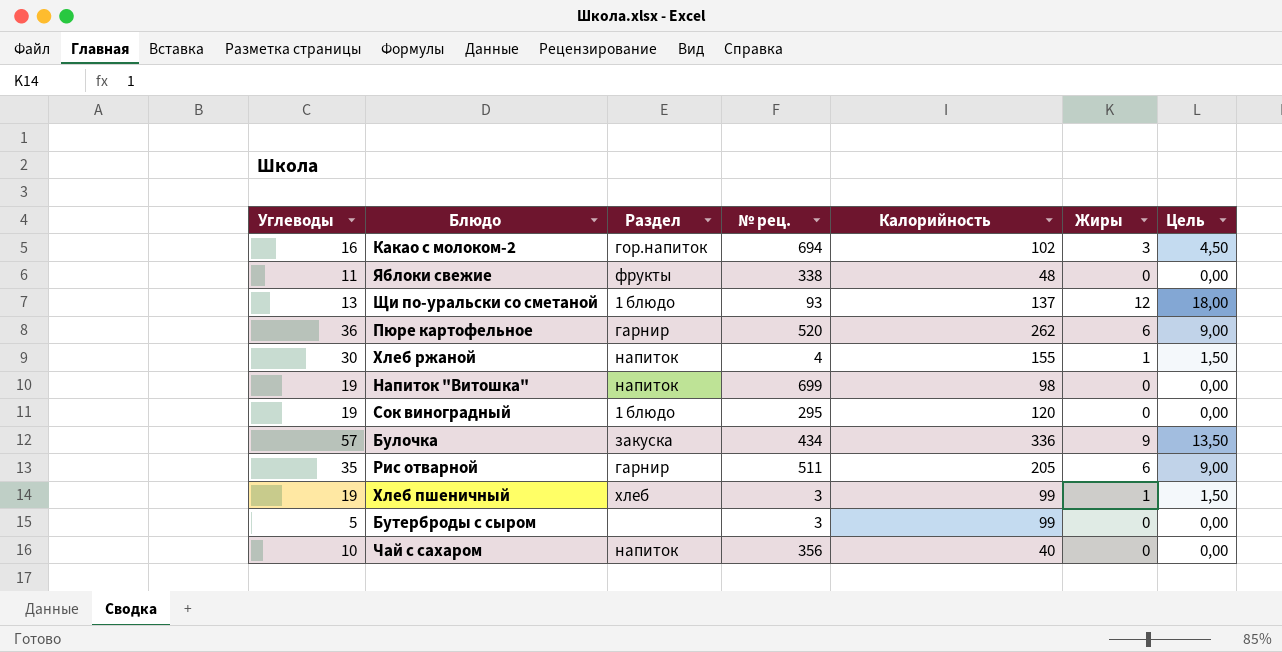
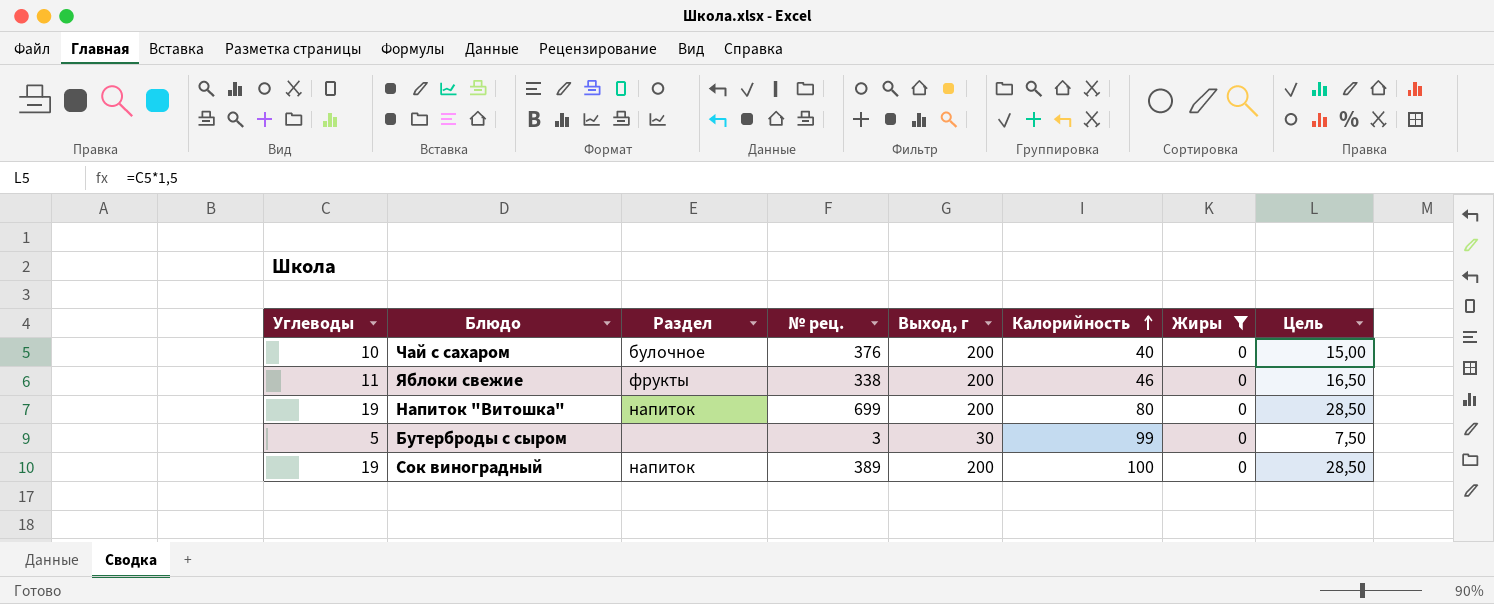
filter: none -> Жиры = 0
row order: none -> Калорийность ascending
column Выход, г | position: none -> 5
column Цель | formula: [Жиры] * 1,5 -> [Углеводы] * 1,5
Чай с сахаром | Раздел: напиток -> булочное
Чай с сахаром | № рец.: 356 -> 376
Яблоки свежие | Калорийность: 48 -> 46
Напиток "Витошка" | Калорийность: 98 -> 80
Сок виноградный | Раздел: 1 блюдо -> напиток
Сок виноградный | № рец.: 295 -> 389
Сок виноградный | Калорийность: 120 -> 100

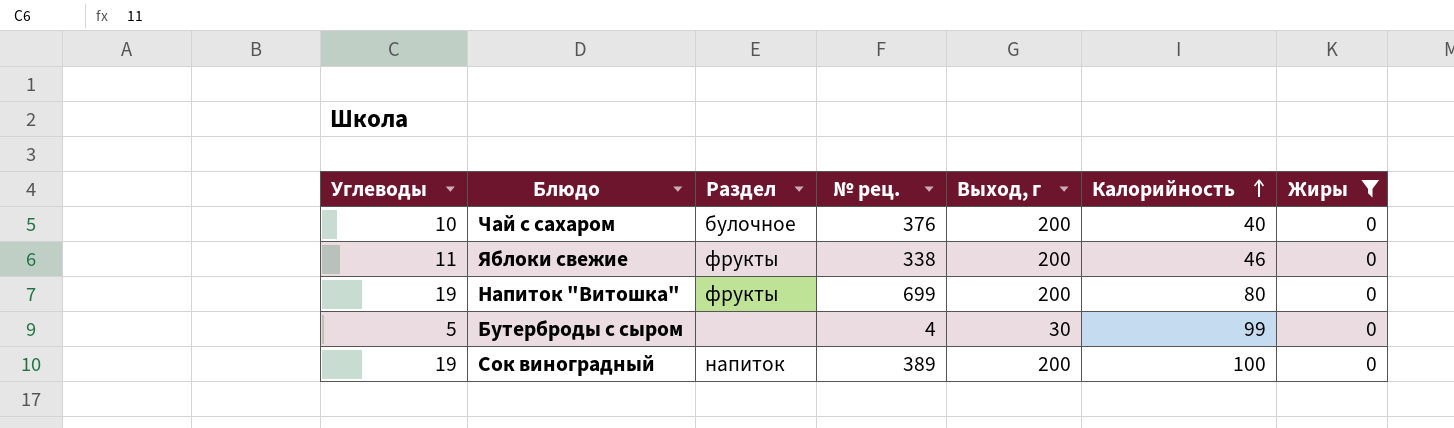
column Цель | formula: [Углеводы] * 1,5 -> none
Напиток "Витошка" | Раздел: напиток -> фрукты
Бутерброды с сыром | № рец.: 3 -> 4

